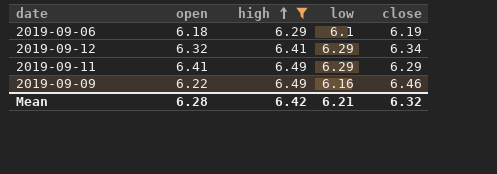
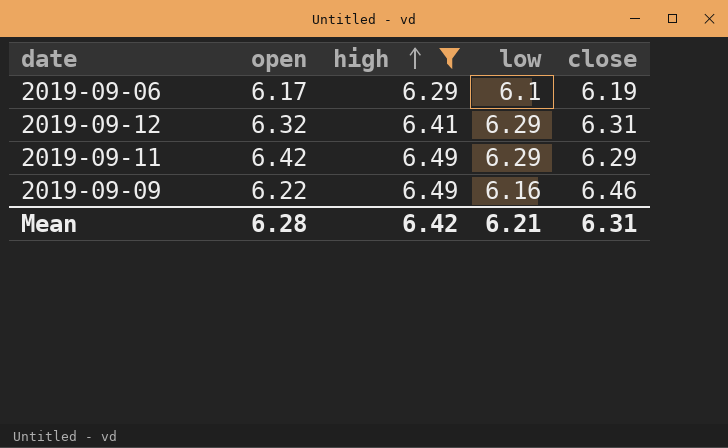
2019-09-06 | open: 6.18 -> 6.17
2019-09-12 | close: 6.34 -> 6.31
2019-09-11 | open: 6.41 -> 6.42
Mean | close: 6.32 -> 6.31

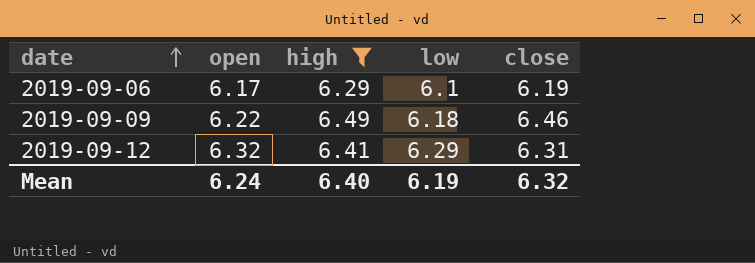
row order: high ascending -> date ascending
row 2019-09-11: 6.42 | 6.49 | 6.29 | 6.29 -> none
2019-09-09 | low: 6.16 -> 6.18
Mean | open: 6.28 -> 6.24
Mean | high: 6.42 -> 6.40
Mean | low: 6.21 -> 6.19
Mean | close: 6.31 -> 6.32

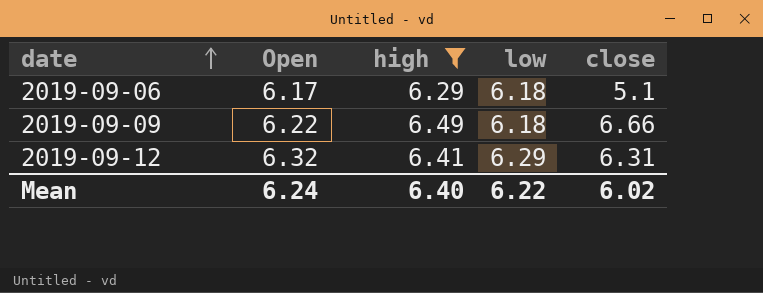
column name: open -> Open
2019-09-06 | low: 6.1 -> 6.18
2019-09-06 | close: 6.19 -> 5.1
2019-09-09 | close: 6.46 -> 6.66
Mean | low: 6.19 -> 6.22
Mean | close: 6.32 -> 6.02

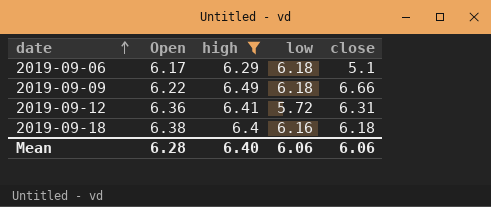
2019-09-12 | Open: 6.32 -> 6.36
2019-09-12 | low: 6.29 -> 5.72
row 2019-09-18: none -> 6.38 | 6.4 | 6.16 | 6.18
Mean | Open: 6.24 -> 6.28
Mean | low: 6.22 -> 6.06
Mean | close: 6.02 -> 6.06

